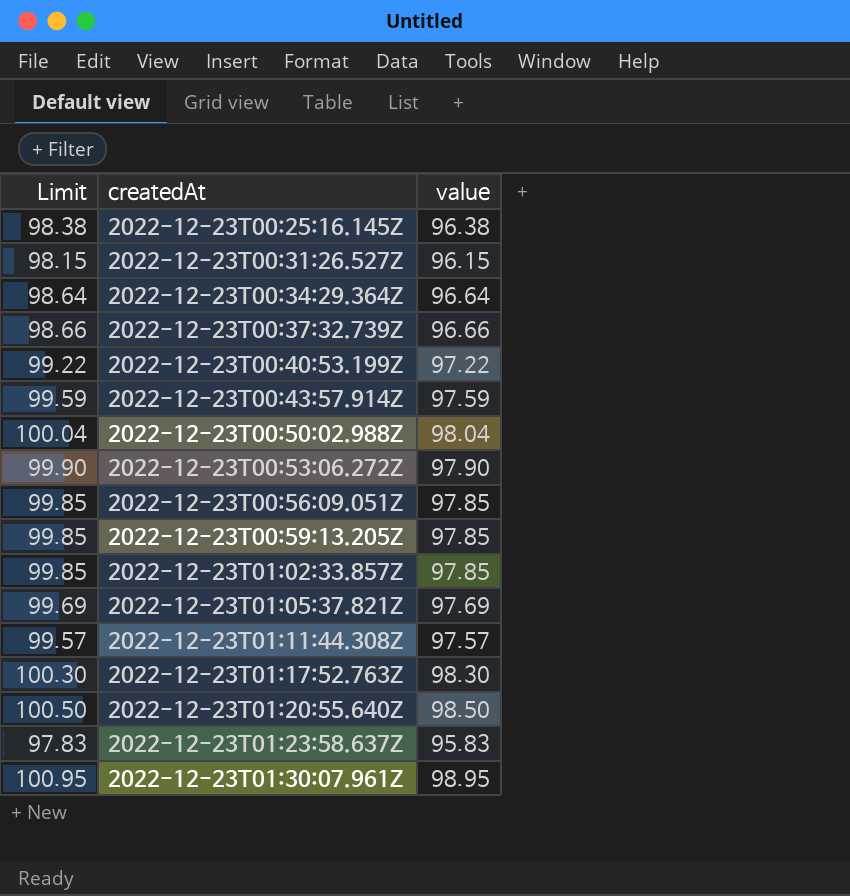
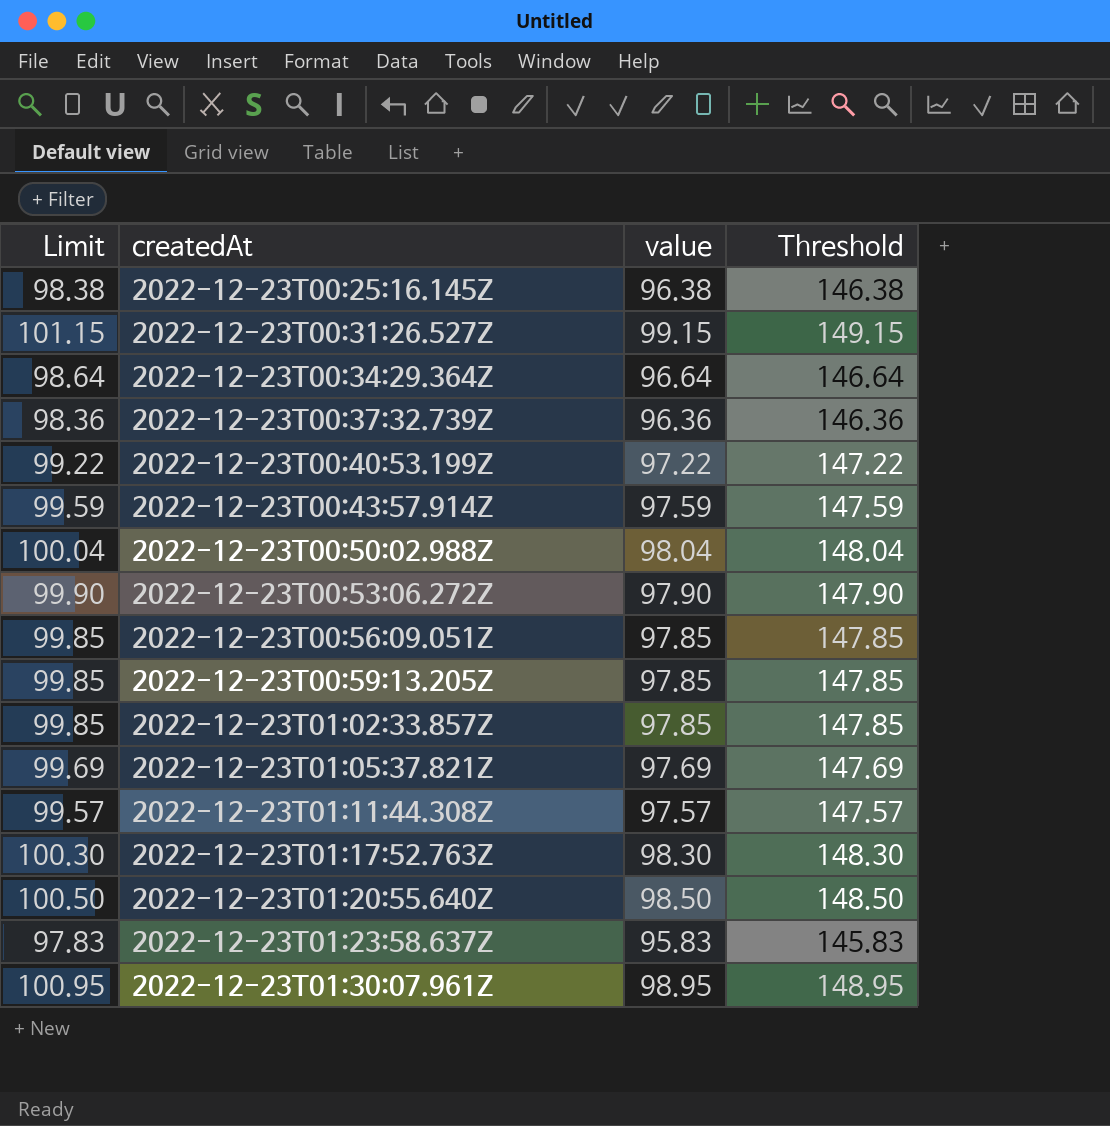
column Threshold | formula: none -> [value] + 50
2022-12-23T00:31:26.527Z | Limit: 98.15 -> 101.15
2022-12-23T00:31:26.527Z | value: 96.15 -> 99.15
2022-12-23T00:37:32.739Z | Limit: 98.66 -> 98.36
2022-12-23T00:37:32.739Z | value: 96.66 -> 96.36

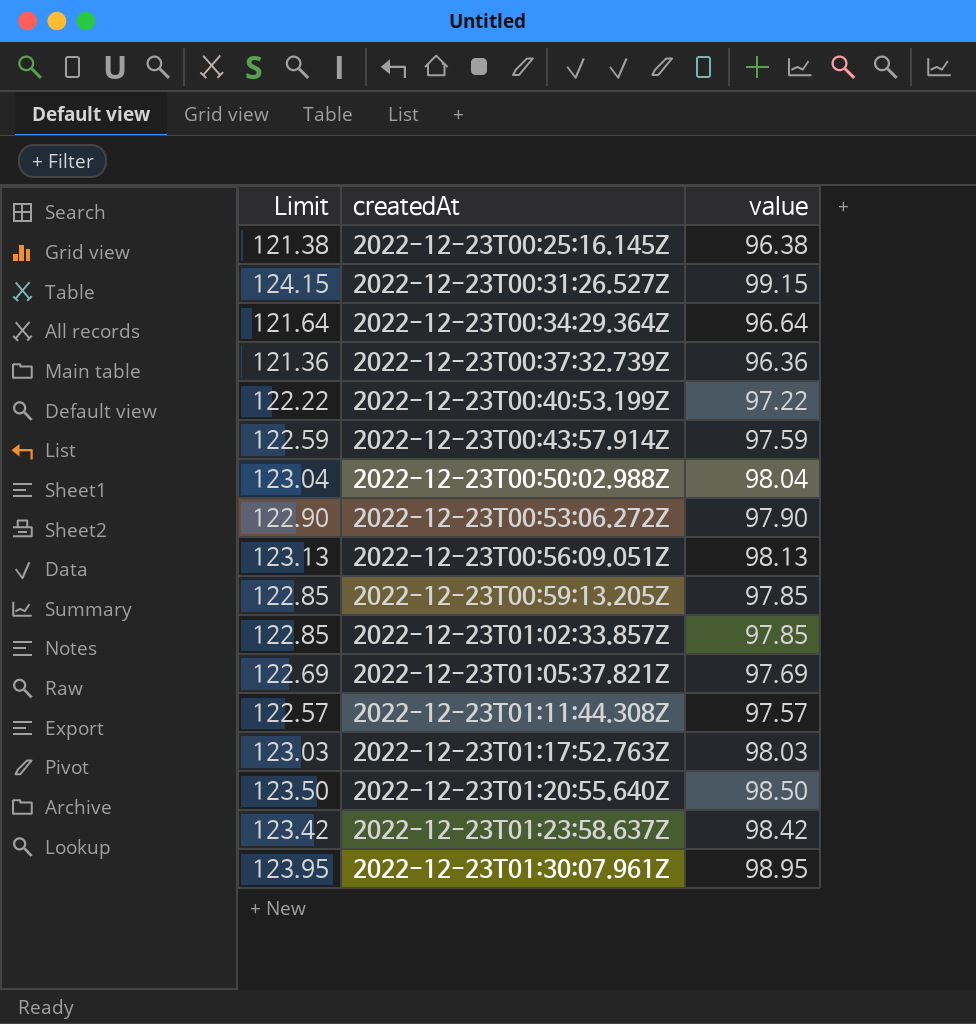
column Threshold | formula: [value] + 50 -> none
column Limit | formula: [value] + 2 -> [value] + 25
2022-12-23T00:56:09.051Z | value: 97.85 -> 98.13
2022-12-23T01:17:52.763Z | value: 98.30 -> 98.03
2022-12-23T01:23:58.637Z | value: 95.83 -> 98.42

